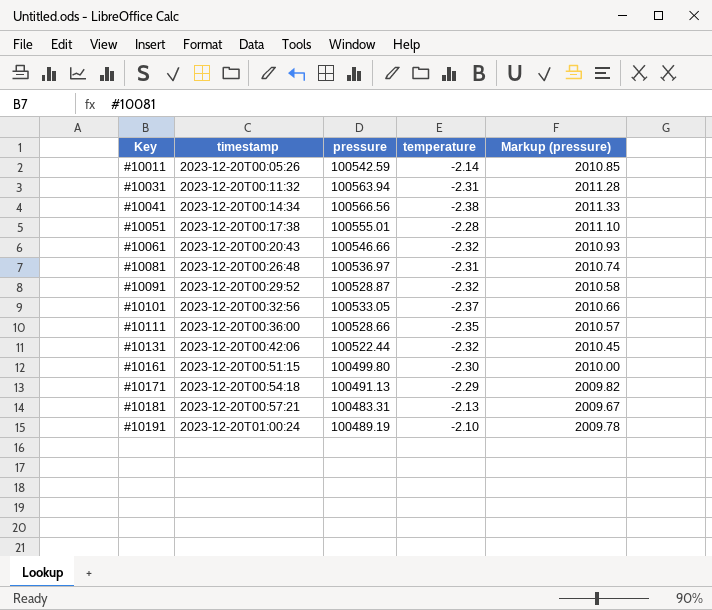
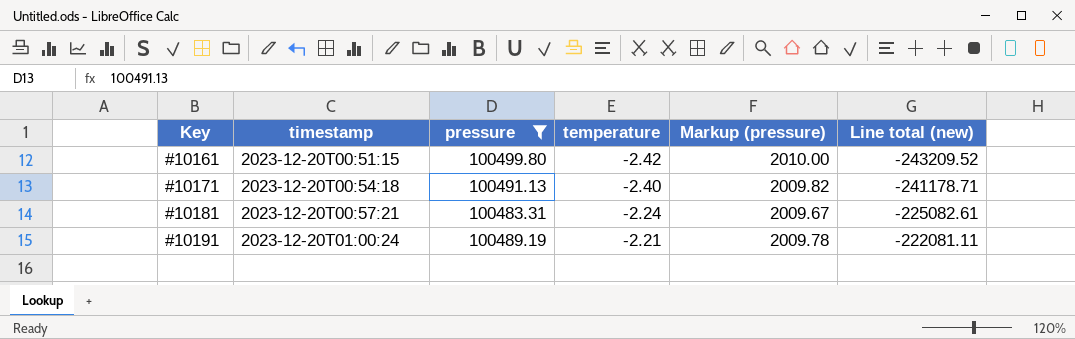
filter: none -> pressure <= 100499.80
column Line total (new) | formula: none -> [pressure] * [temperature]
#10161 | temperature: -2.30 -> -2.42
#10171 | temperature: -2.29 -> -2.40
#10181 | temperature: -2.13 -> -2.24
#10191 | temperature: -2.10 -> -2.21

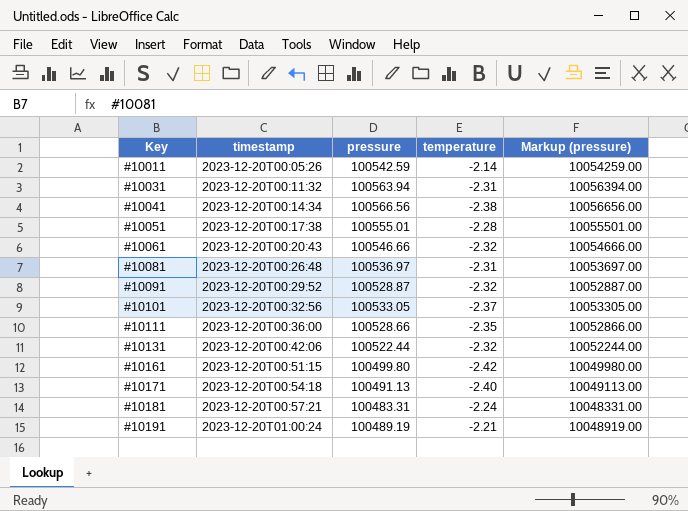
filter: pressure <= 100499.80 -> none
column Line total (new) | formula: [pressure] * [temperature] -> none
column Markup (pressure) | formula: [pressure] * 0.02 -> [pressure] * 100

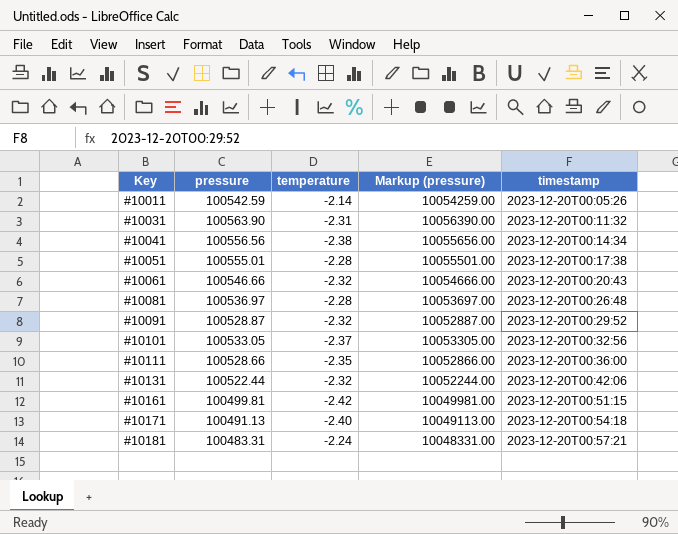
column timestamp | position: 2 -> 5
row #10191: 2023-12-20T01:00:24 | 100489.19 | -2.21 | 10048919.00 -> none
#10031 | pressure: 100563.94 -> 100563.90
#10031 | Markup (pressure): 10056394.00 -> 10056390.00
#10041 | pressure: 100566.56 -> 100556.56
#10041 | Markup (pressure): 10056656.00 -> 10055656.00
#10081 | temperature: -2.31 -> -2.28
#10161 | pressure: 100499.80 -> 100499.81
#10161 | Markup (pressure): 10049980.00 -> 10049981.00

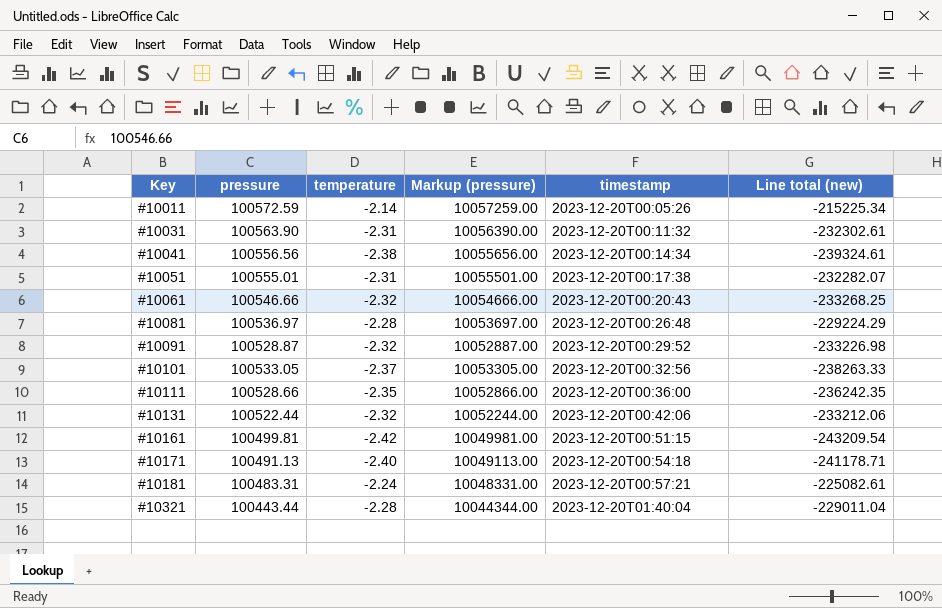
column Line total (new) | formula: none -> [pressure] * [temperature]
#10011 | pressure: 100542.59 -> 100572.59
#10011 | Markup (pressure): 10054259.00 -> 10057259.00
#10051 | temperature: -2.28 -> -2.31
row #10321: none -> 100443.44 | -2.28 | 10044344.00 | 2023-12-20T01:40:04 | -229011.04

